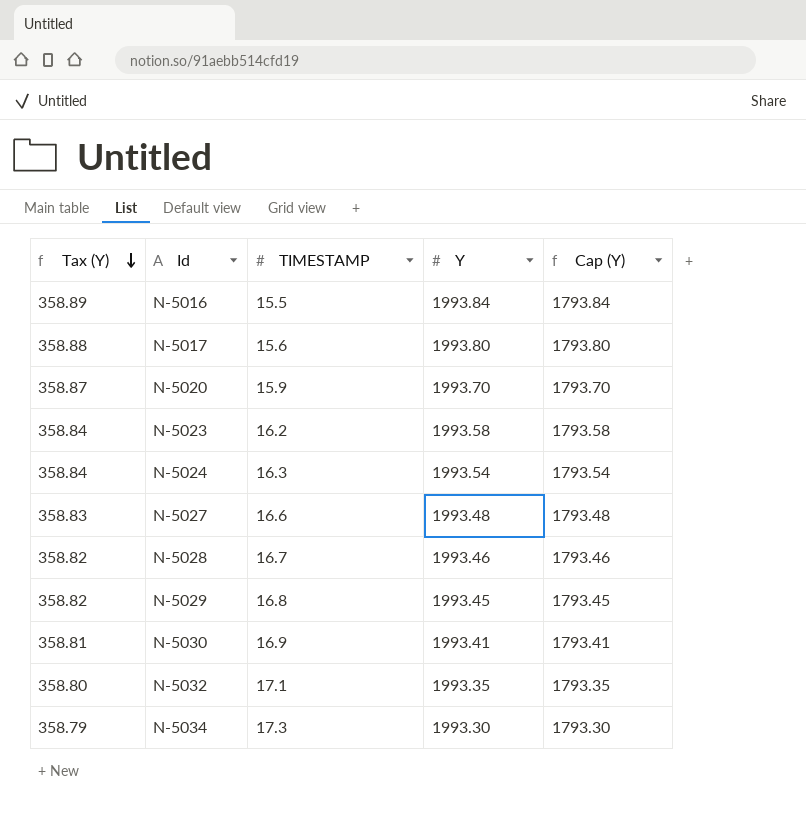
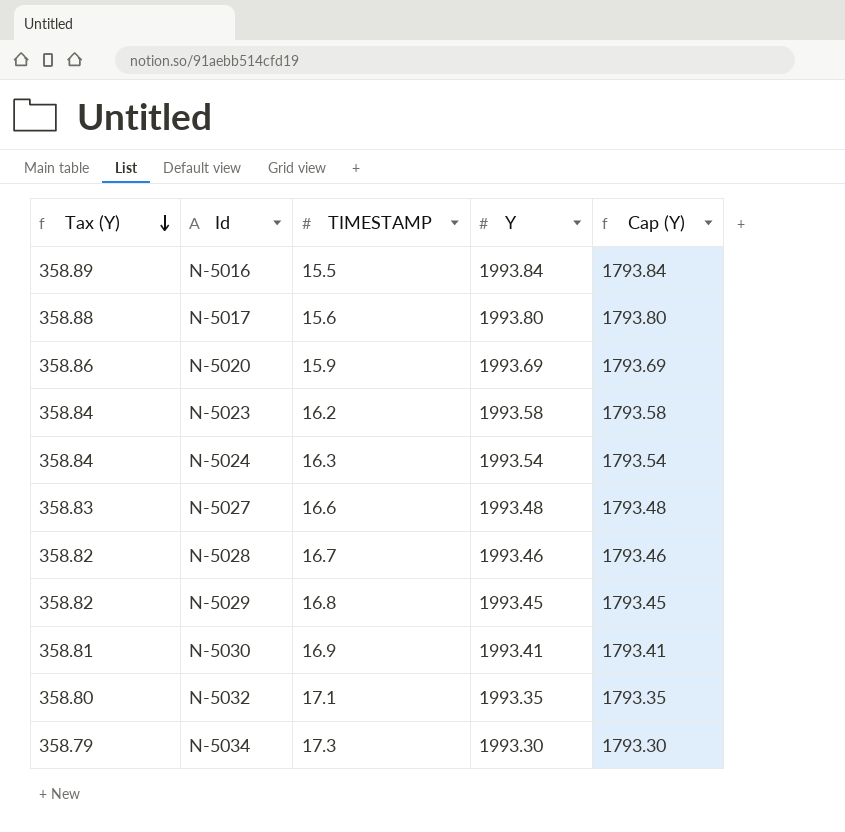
N-5020 | Tax (Y): 358.87 -> 358.86
N-5020 | Y: 1993.70 -> 1993.69
N-5020 | Cap (Y): 1793.70 -> 1793.69

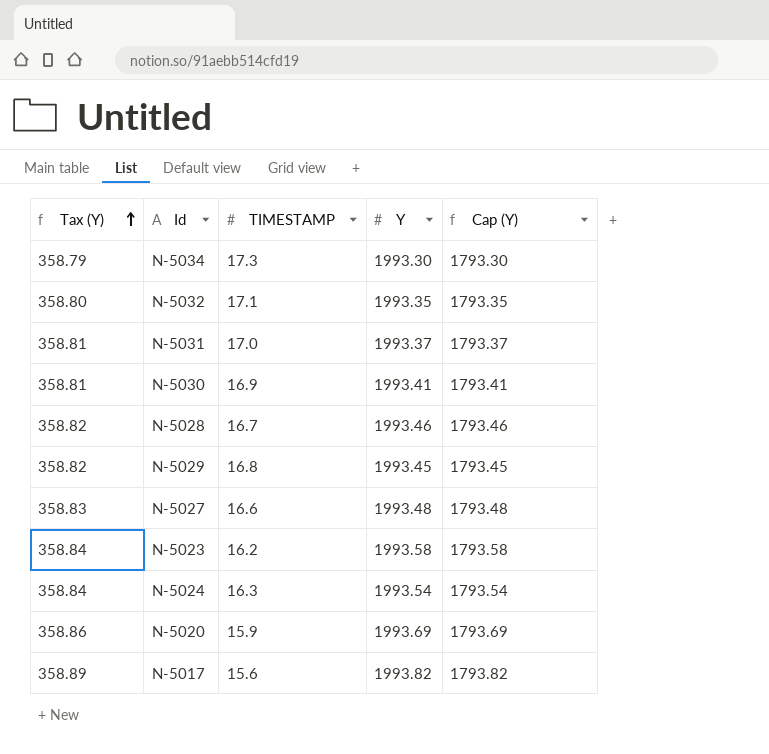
row order: Tax (Y) descending -> Tax (Y) ascending
row N-5016: 358.89 | 15.5 | 1993.84 | 1793.84 -> none
row N-5031: none -> 358.81 | 17.0 | 1993.37 | 1793.37
N-5017 | Tax (Y): 358.88 -> 358.89
N-5017 | Y: 1993.80 -> 1993.82
N-5017 | Cap (Y): 1793.80 -> 1793.82

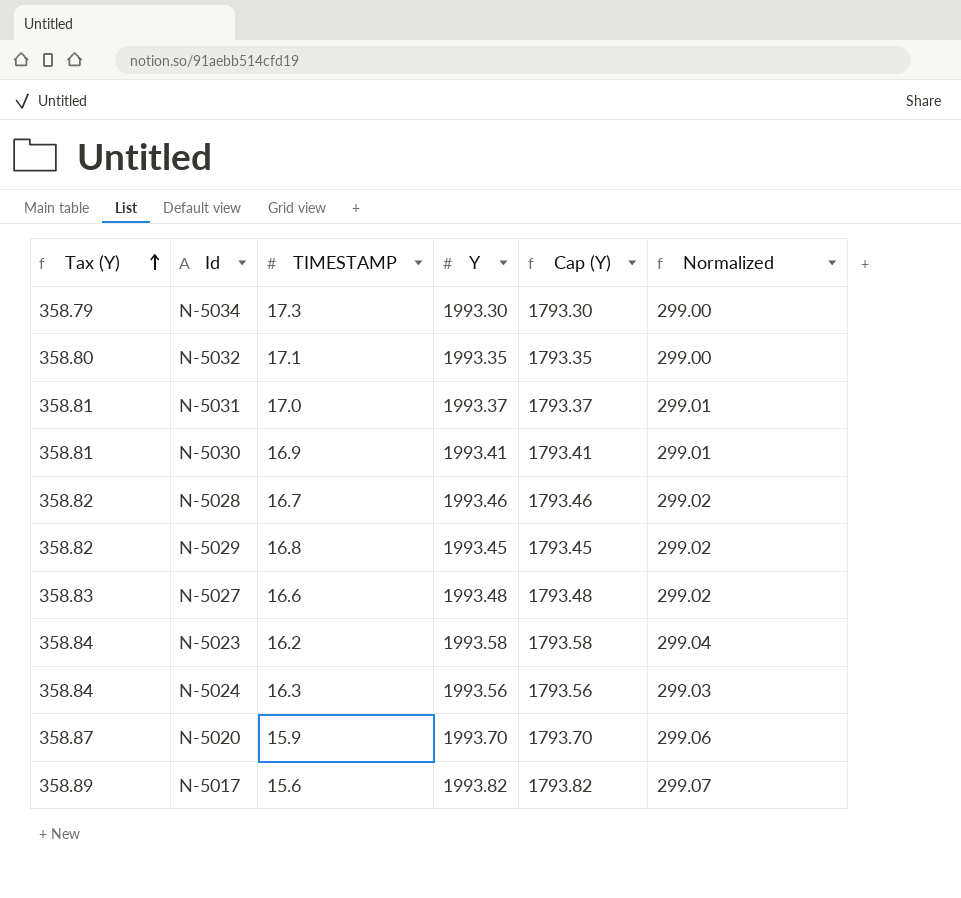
column Normalized | formula: none -> [Y] * 0.15
N-5024 | Y: 1993.54 -> 1993.56
N-5024 | Cap (Y): 1793.54 -> 1793.56
N-5020 | Tax (Y): 358.86 -> 358.87
N-5020 | Y: 1993.69 -> 1993.70
N-5020 | Cap (Y): 1793.69 -> 1793.70

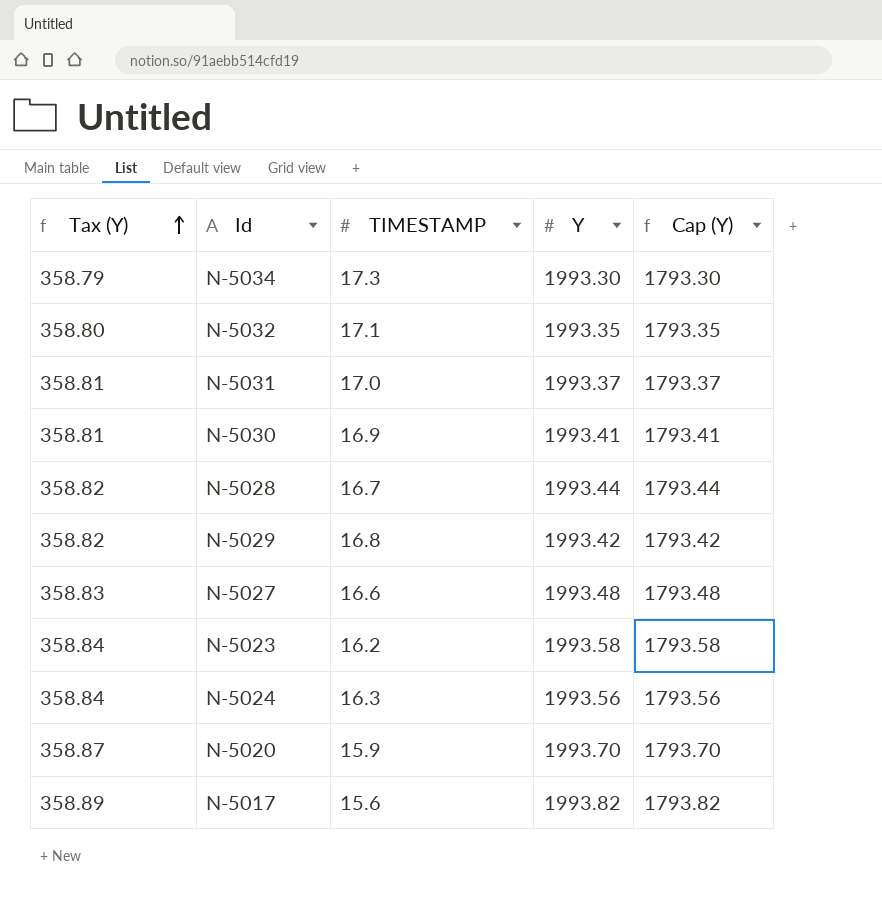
column Normalized | formula: [Y] * 0.15 -> none
N-5028 | Y: 1993.46 -> 1993.44
N-5028 | Cap (Y): 1793.46 -> 1793.44
N-5029 | Y: 1993.45 -> 1993.42
N-5029 | Cap (Y): 1793.45 -> 1793.42

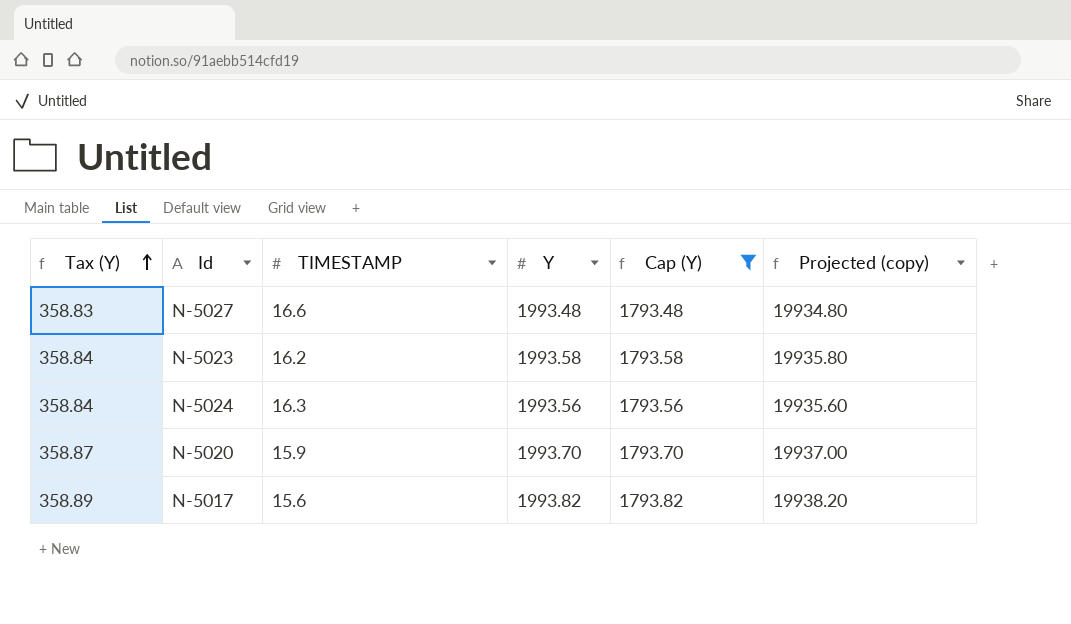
filter: none -> Cap (Y) >= 1793.48
column Projected (copy) | formula: none -> [Y] * 10

